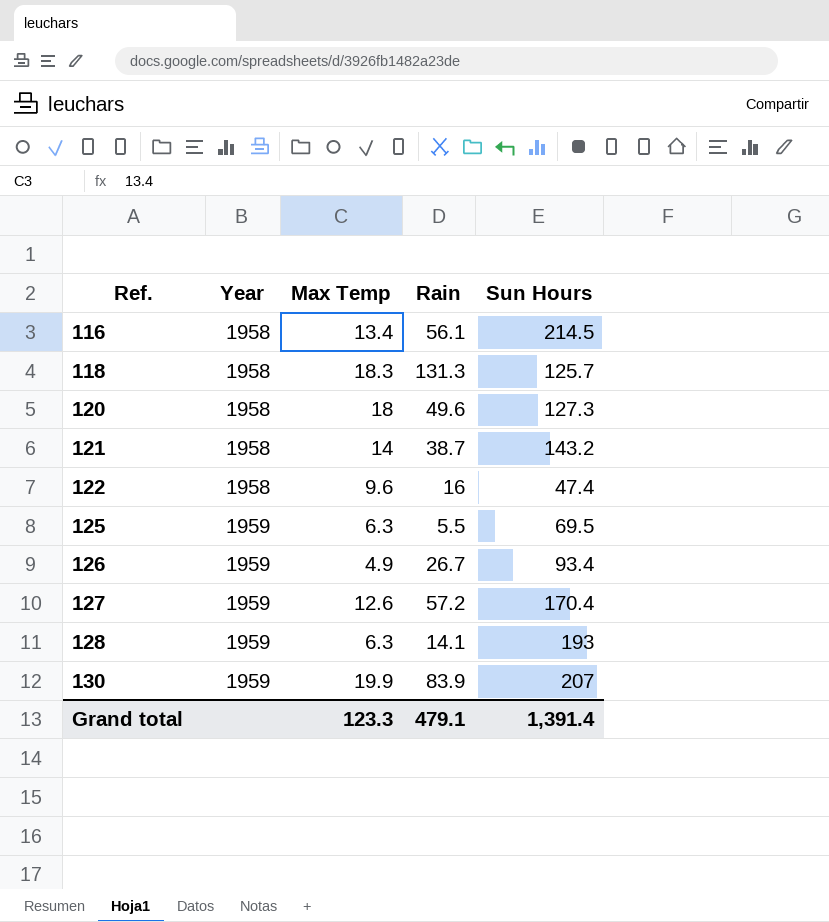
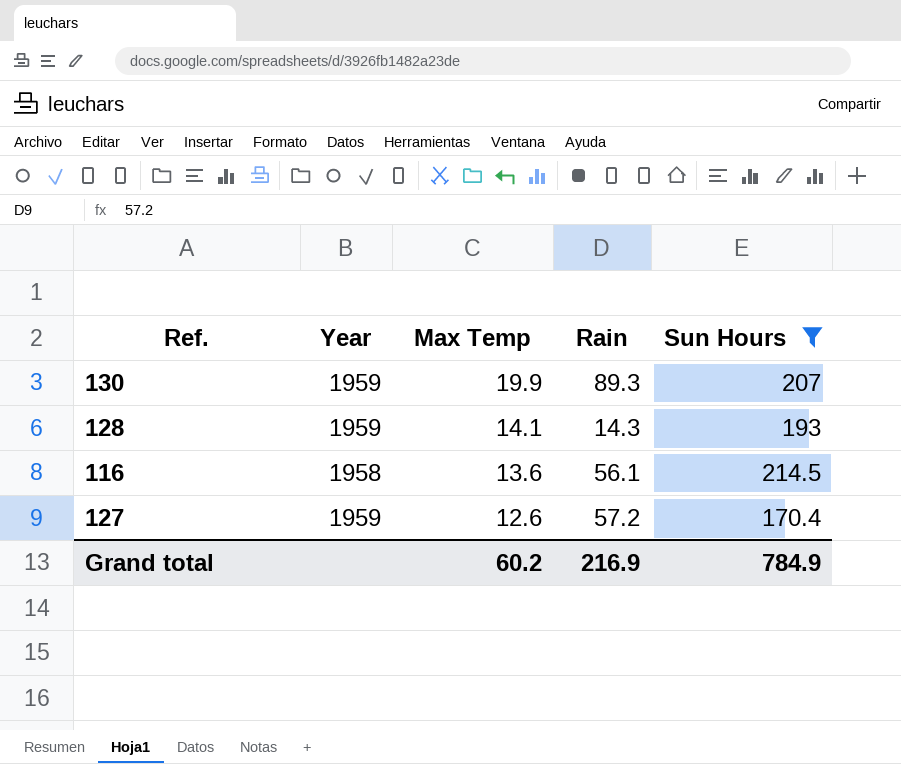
filter: none -> Sun Hours >= 170.4
row order: Ref. ascending -> Max Temp descending
130 | Rain: 83.9 -> 89.3
128 | Max Temp: 6.3 -> 14.1
128 | Rain: 14.1 -> 14.3
116 | Max Temp: 13.4 -> 13.6
Grand total | Max Temp: 123.3 -> 60.2
Grand total | Rain: 479.1 -> 216.9
Grand total | Sun Hours: 1,391.4 -> 784.9

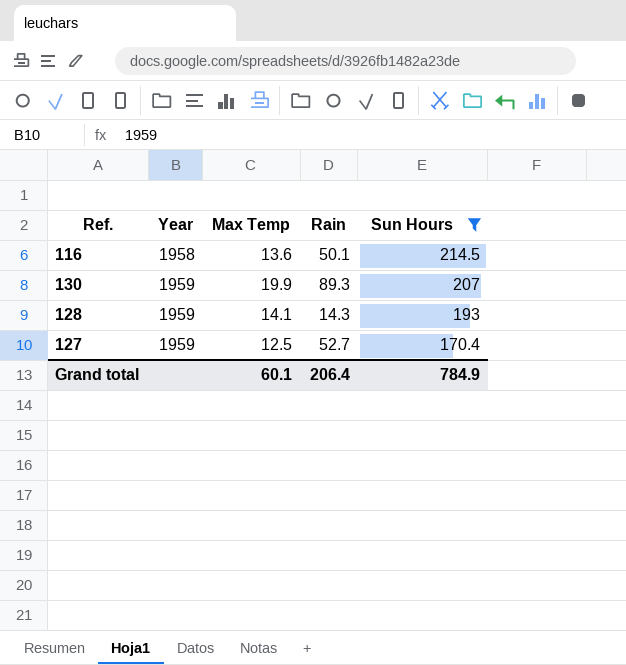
row order: Max Temp descending -> Year ascending
116 | Rain: 56.1 -> 50.1
127 | Max Temp: 12.6 -> 12.5
127 | Rain: 57.2 -> 52.7
Grand total | Max Temp: 60.2 -> 60.1
Grand total | Rain: 216.9 -> 206.4

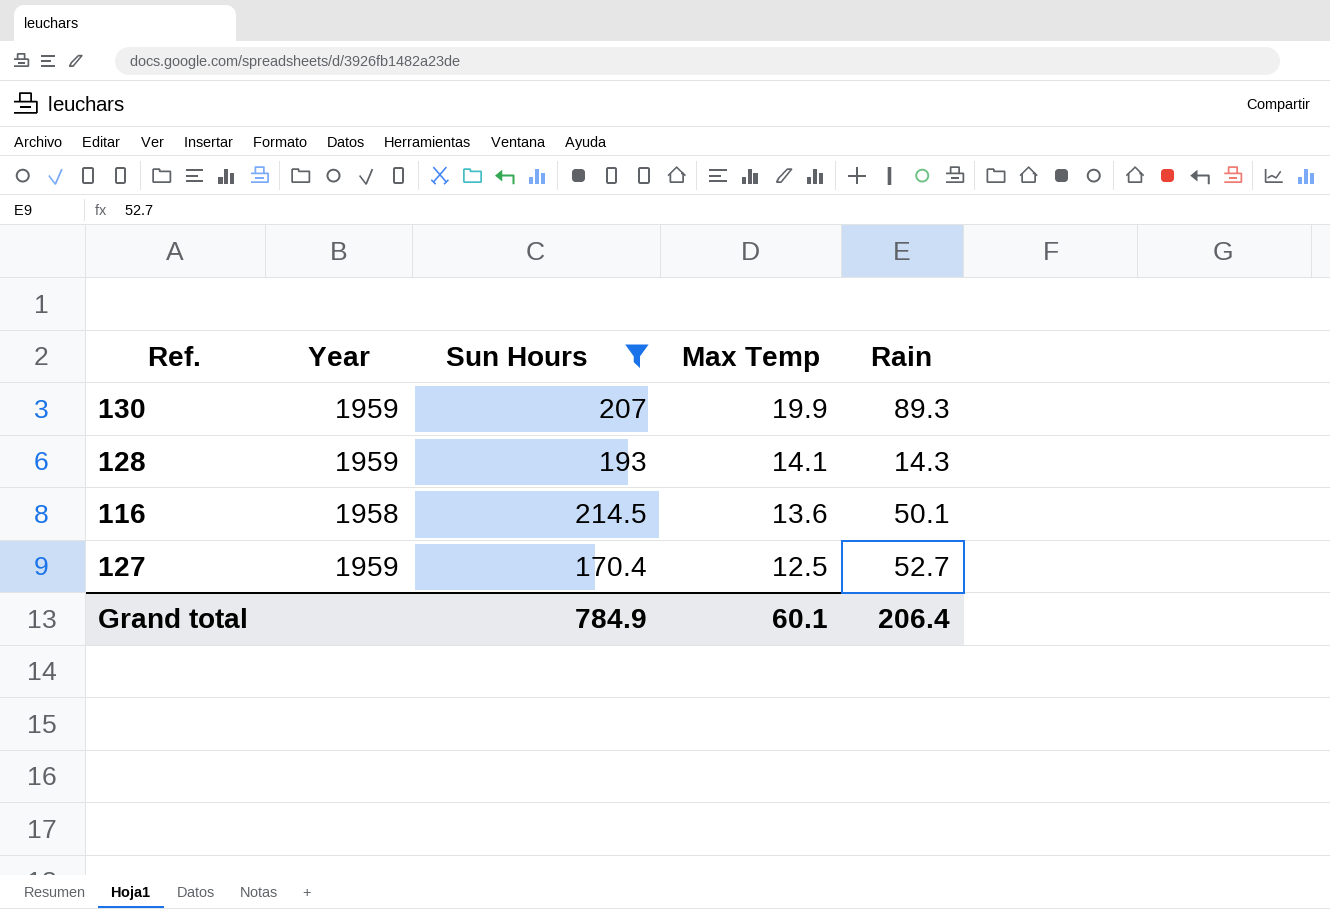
row order: Year ascending -> Max Temp descending
column Sun Hours | position: 5 -> 3

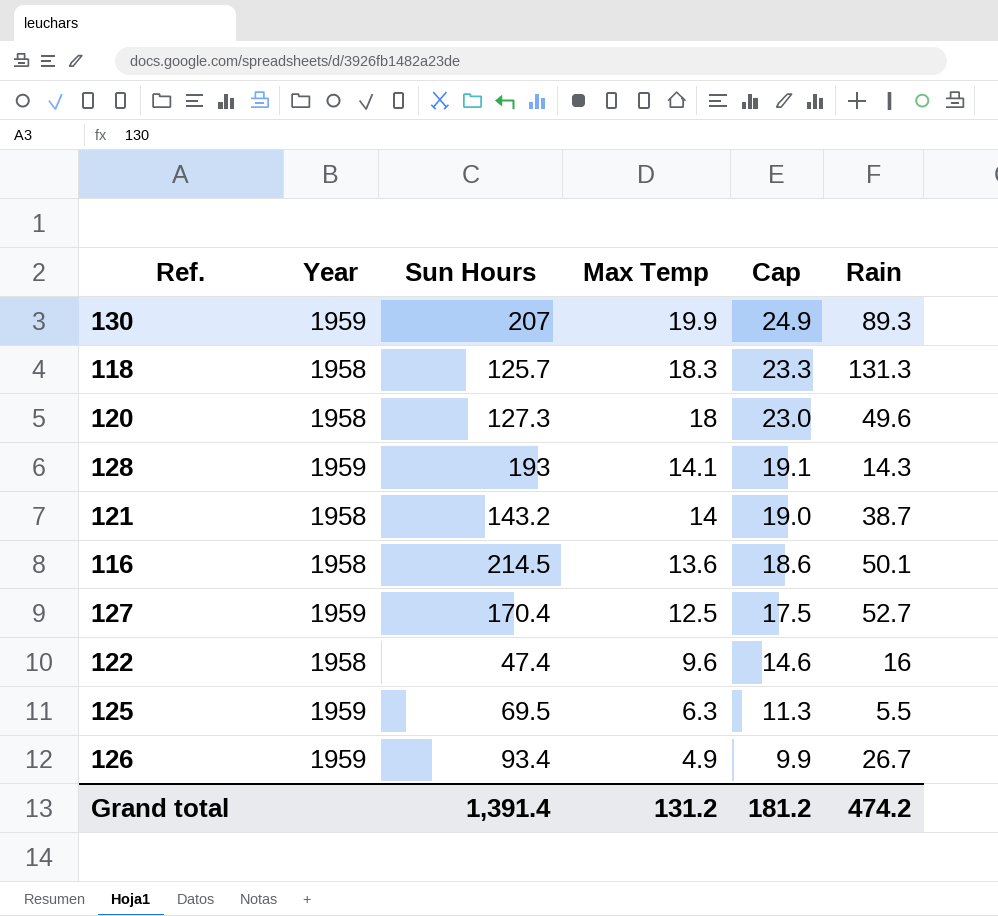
filter: Sun Hours >= 170.4 -> none
column Cap | formula: none -> [Max Temp] + 5
Grand total | Sun Hours: 784.9 -> 1,391.4
Grand total | Max Temp: 60.1 -> 131.2
Grand total | Rain: 206.4 -> 474.2

